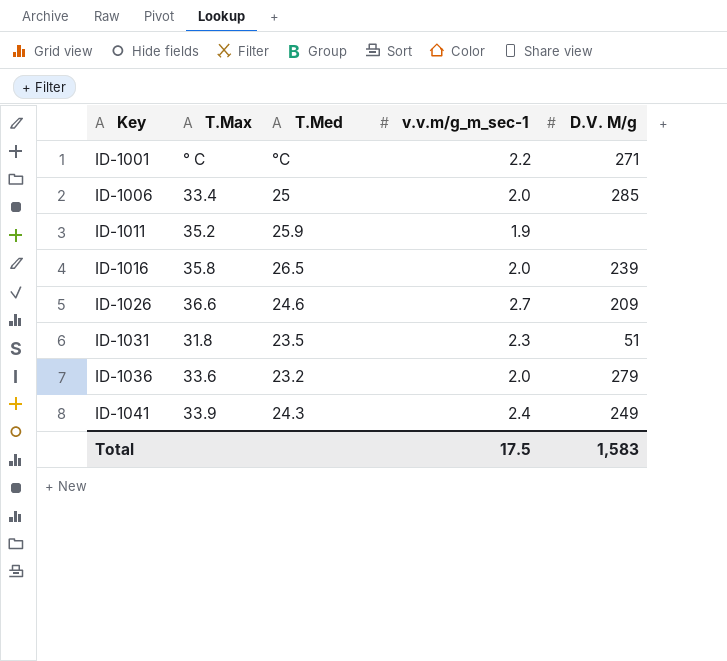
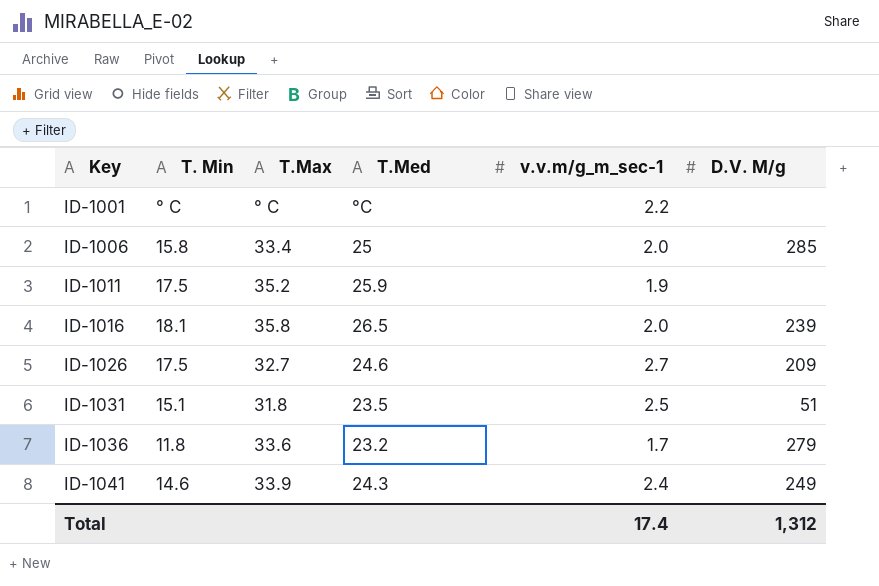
column T. Min | position: none -> 2
ID-1001 | D.V. M/g: 271 -> none
ID-1026 | T.Max: 36.6 -> 32.7
ID-1031 | v.v.m/g_m_sec-1: 2.3 -> 2.5
ID-1036 | v.v.m/g_m_sec-1: 2.0 -> 1.7
Total | v.v.m/g_m_sec-1: 17.5 -> 17.4
Total | D.V. M/g: 1,583 -> 1,312

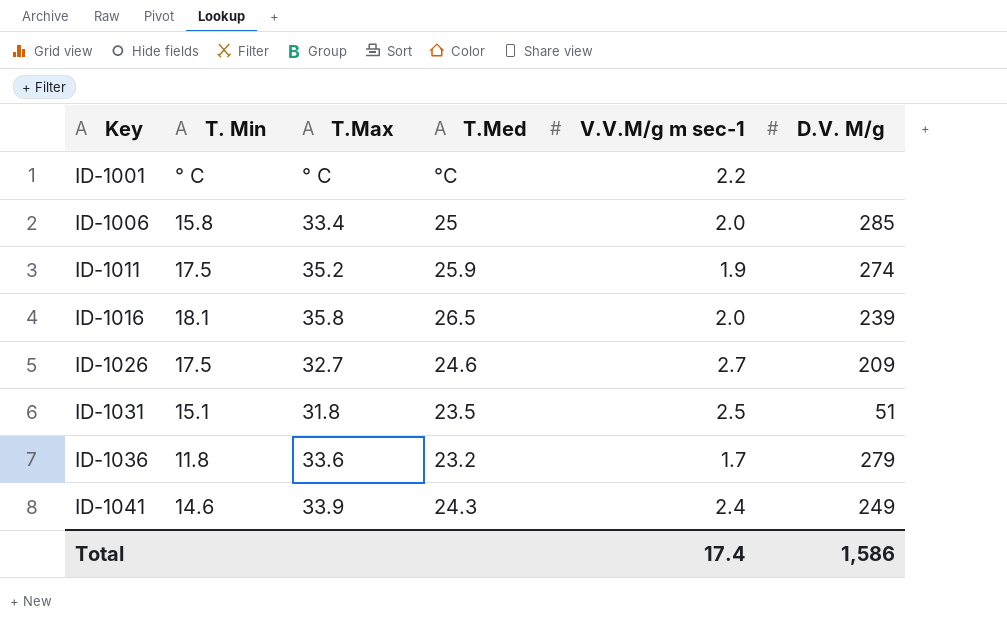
column name: v.v.m/g_m_sec-1 -> V.V.M/g m sec-1
ID-1011 | D.V. M/g: none -> 274
Total | D.V. M/g: 1,312 -> 1,586

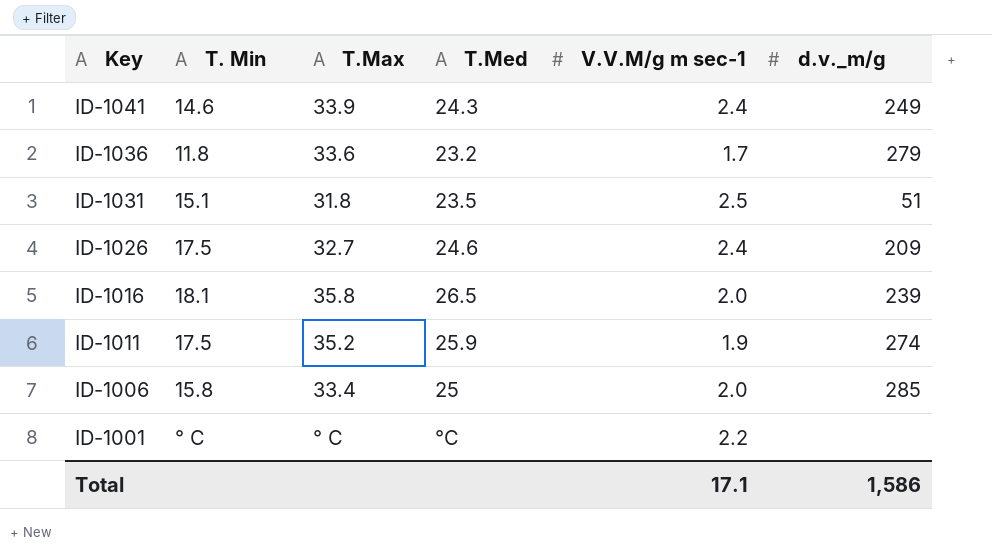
row order: Key ascending -> Key descending
column name: D.V. M/g -> d.v._m/g
ID-1026 | V.V.M/g m sec-1: 2.7 -> 2.4
Total | V.V.M/g m sec-1: 17.4 -> 17.1

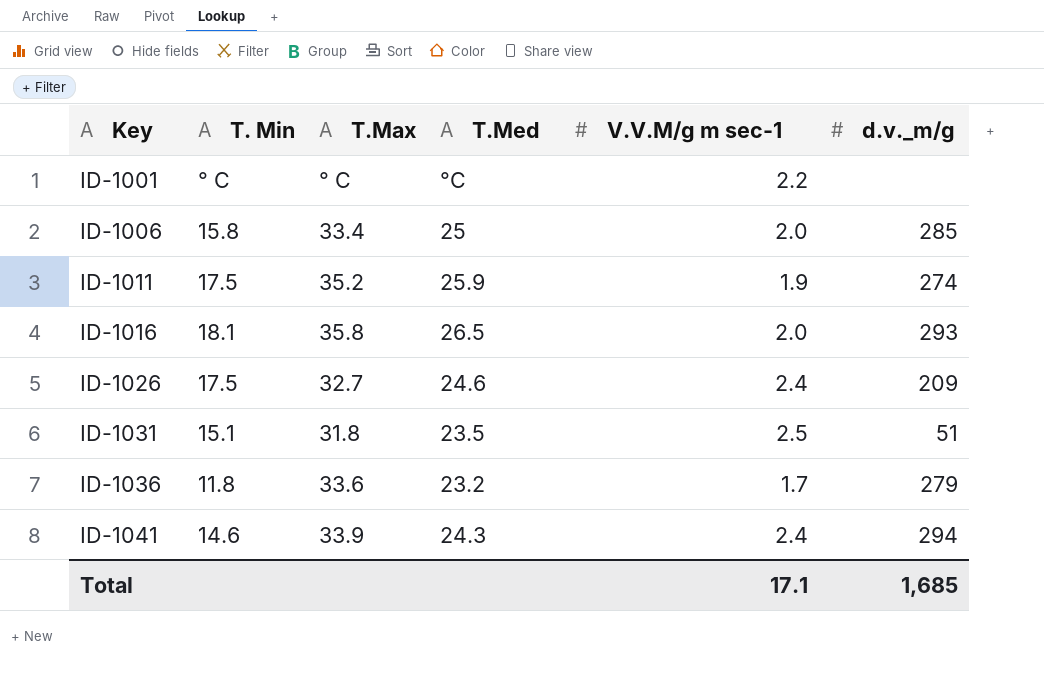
row order: Key descending -> Key ascending
ID-1016 | d.v._m/g: 239 -> 293
ID-1041 | d.v._m/g: 249 -> 294
Total | d.v._m/g: 1,586 -> 1,685

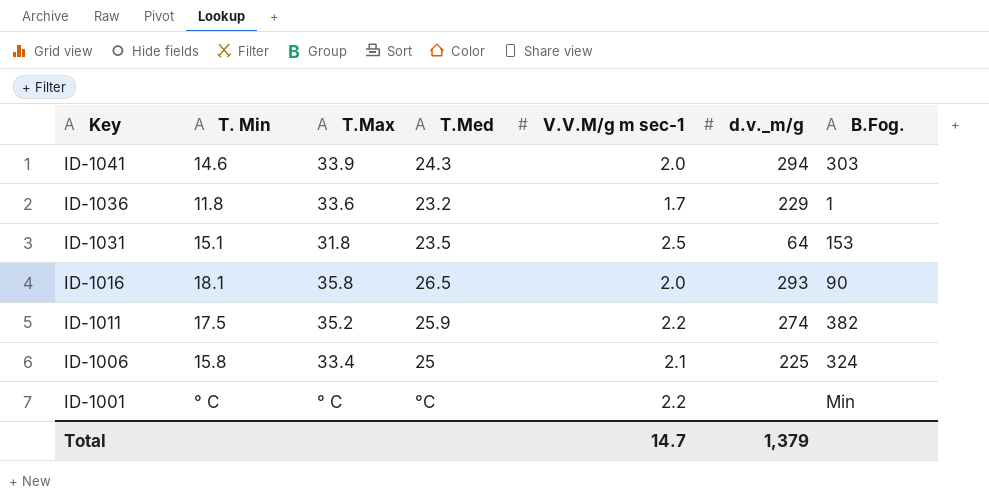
row order: Key ascending -> Key descending
column B.Fog. | position: none -> 7
row ID-1026: 17.5 | 32.7 | 24.6 | 2.4 | 209 -> none
ID-1041 | V.V.M/g m sec-1: 2.4 -> 2.0
ID-1036 | d.v._m/g: 279 -> 229
ID-1031 | d.v._m/g: 51 -> 64
ID-1011 | V.V.M/g m sec-1: 1.9 -> 2.2
ID-1006 | V.V.M/g m sec-1: 2.0 -> 2.1
ID-1006 | d.v._m/g: 285 -> 225
Total | V.V.M/g m sec-1: 17.1 -> 14.7
Total | d.v._m/g: 1,685 -> 1,379

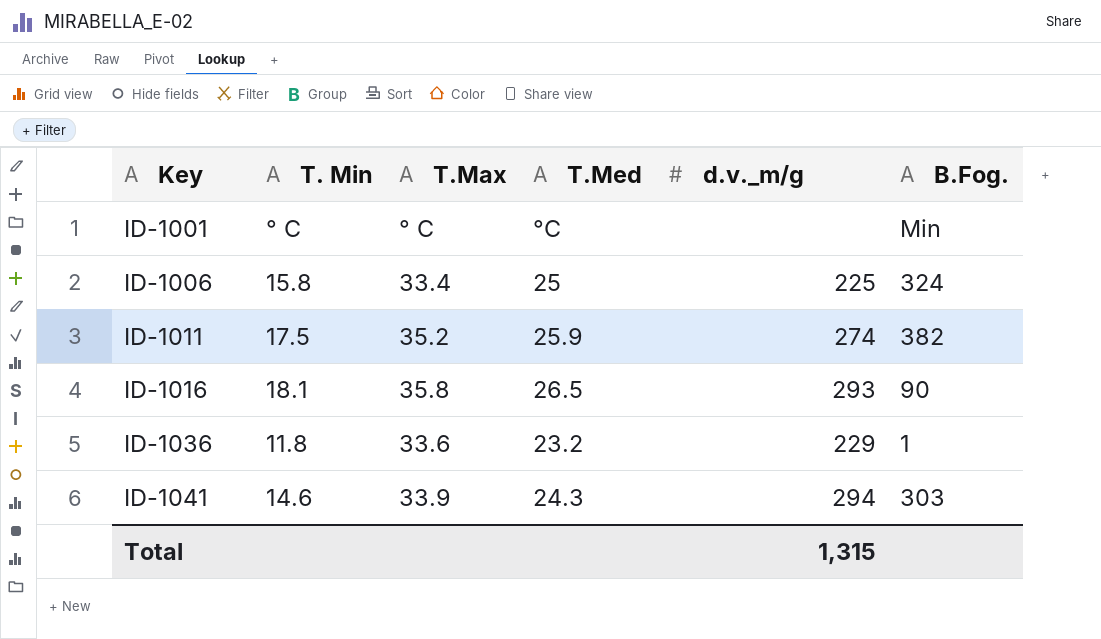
row order: Key descending -> Key ascending
column V.V.M/g m sec-1 | position: 5 -> none
row ID-1031: 15.1 | 31.8 | 23.5 | 2.5 | 64 | 153 -> none
Total | d.v._m/g: 1,379 -> 1,315

